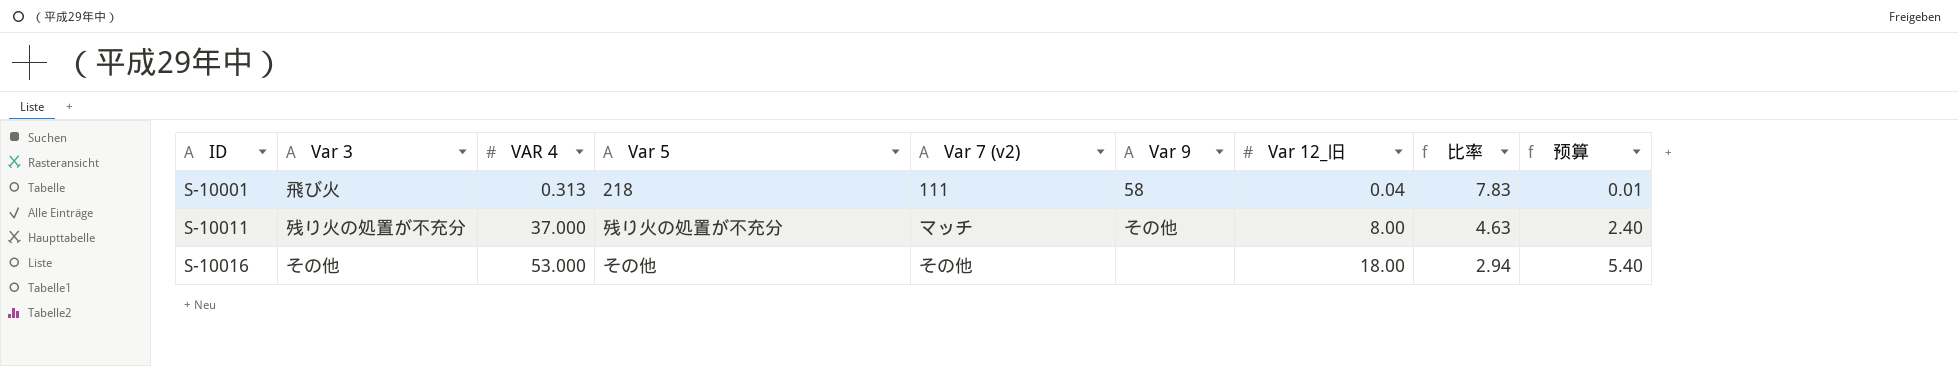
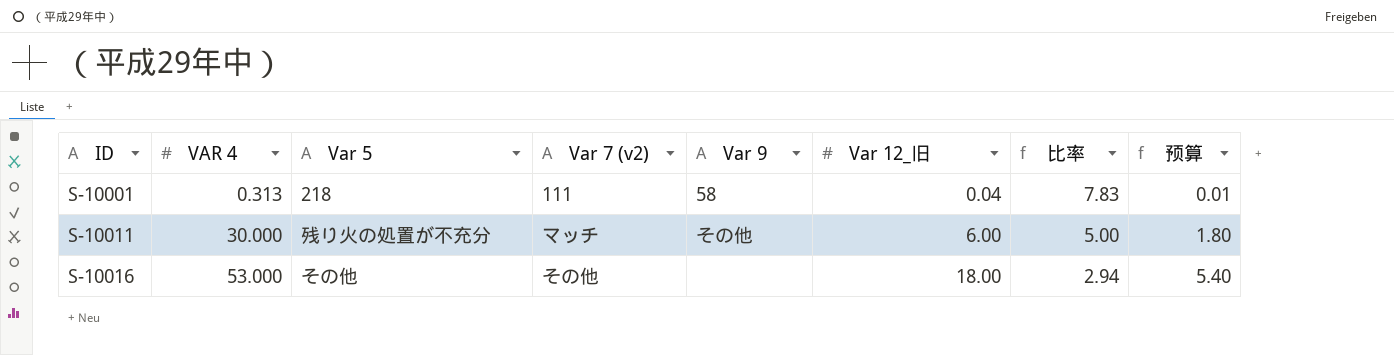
column Var 3 | position: 2 -> none
S-10011 | VAR 4: 37.000 -> 30.000
S-10011 | Var 12_旧: 8.00 -> 6.00
S-10011 | 比率: 4.63 -> 5.00
S-10011 | 预算: 2.40 -> 1.80

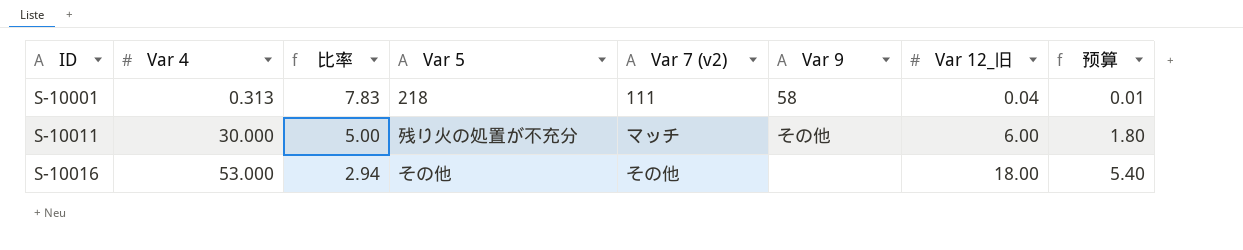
column name: VAR 4 -> Var 4
column 比率 | position: 7 -> 3

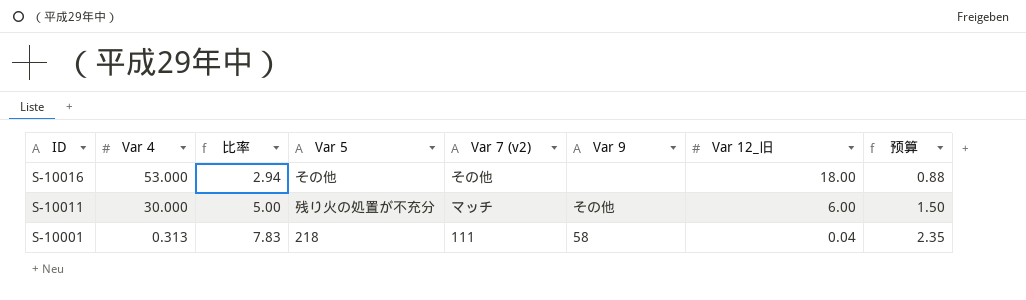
row order: ID ascending -> ID descending
column 预算 | formula: [Var 12_旧] * 0.3 -> [比率] * 0.3

